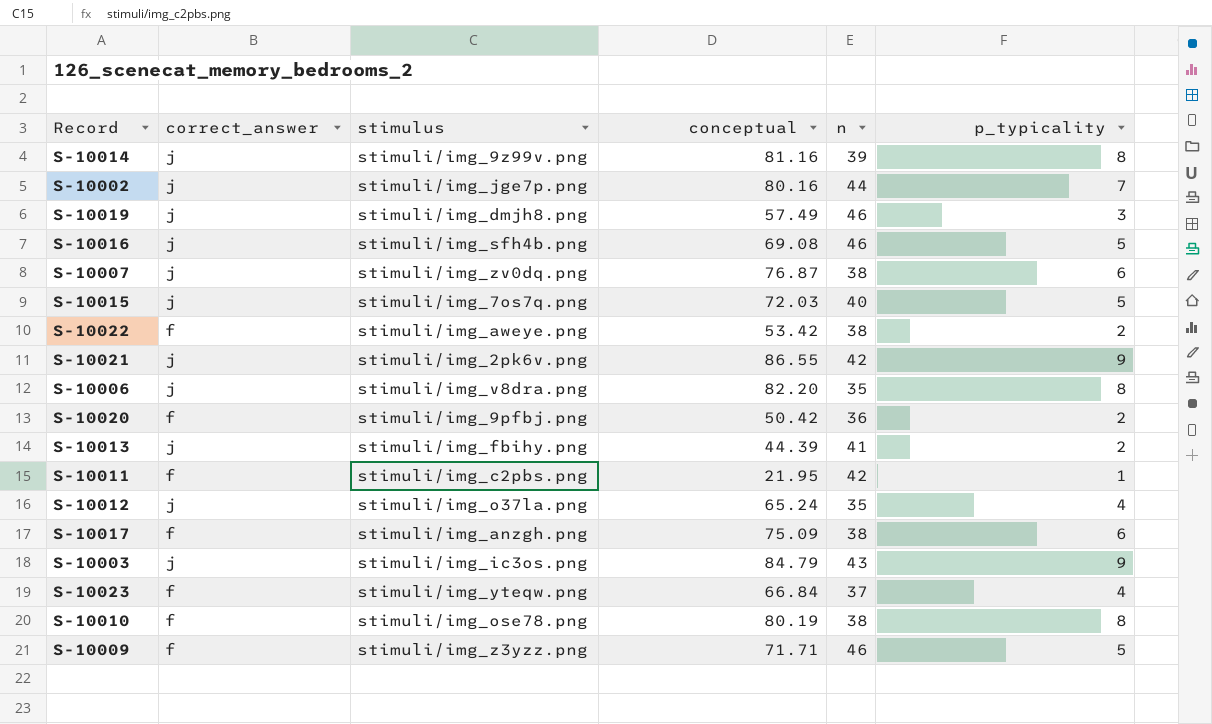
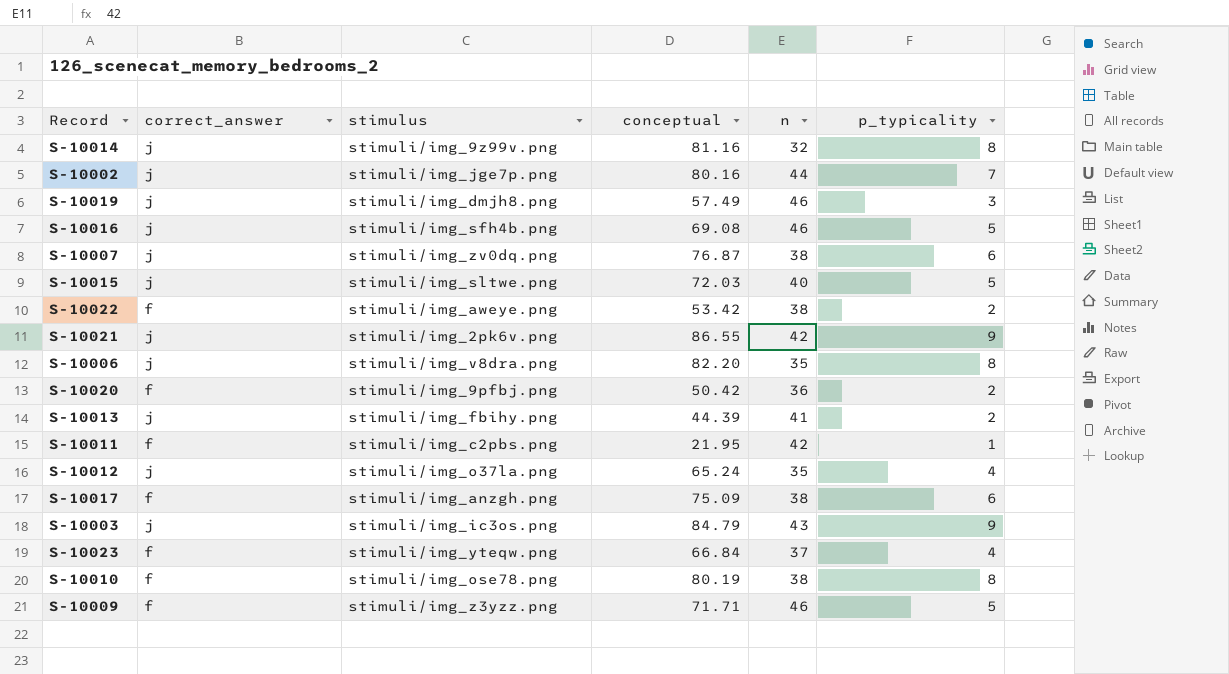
S-10014 | n: 39 -> 32
S-10015 | stimulus: stimuli/img_7os7q.png -> stimuli/img_sltwe.png

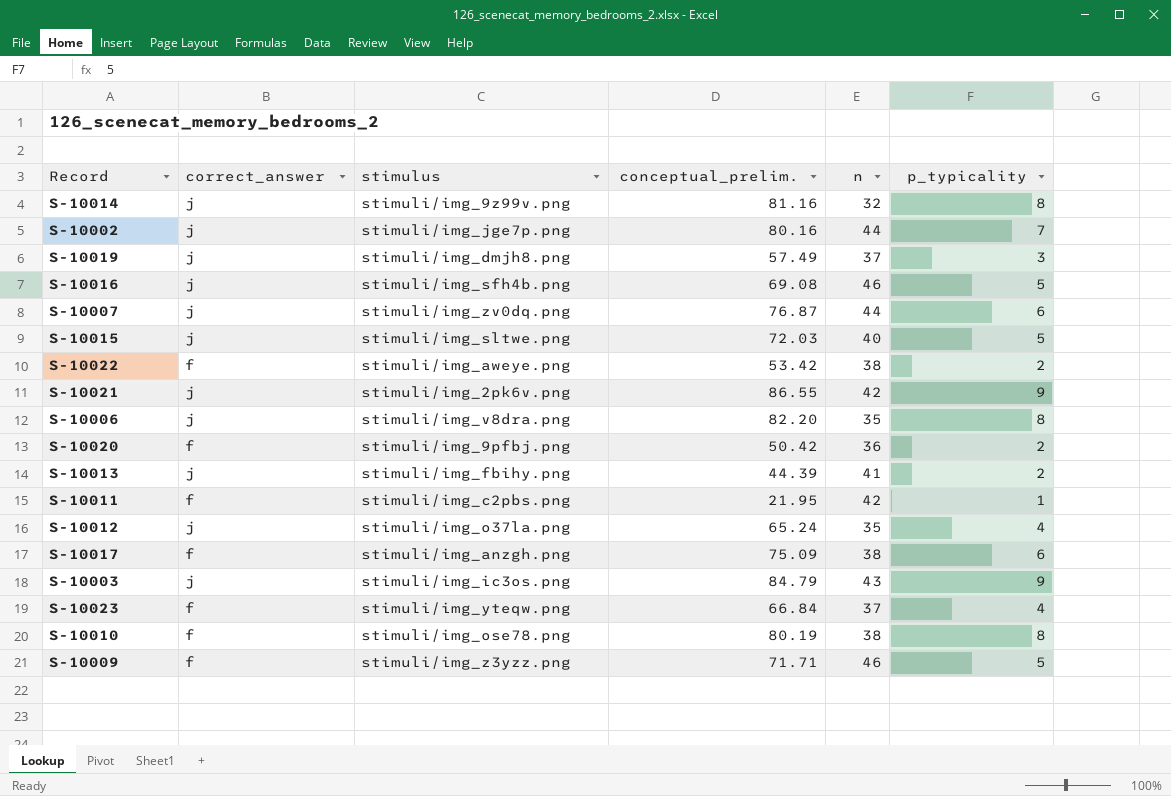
column name: conceptual -> conceptual_prelim.
S-10019 | n: 46 -> 37
S-10007 | n: 38 -> 44

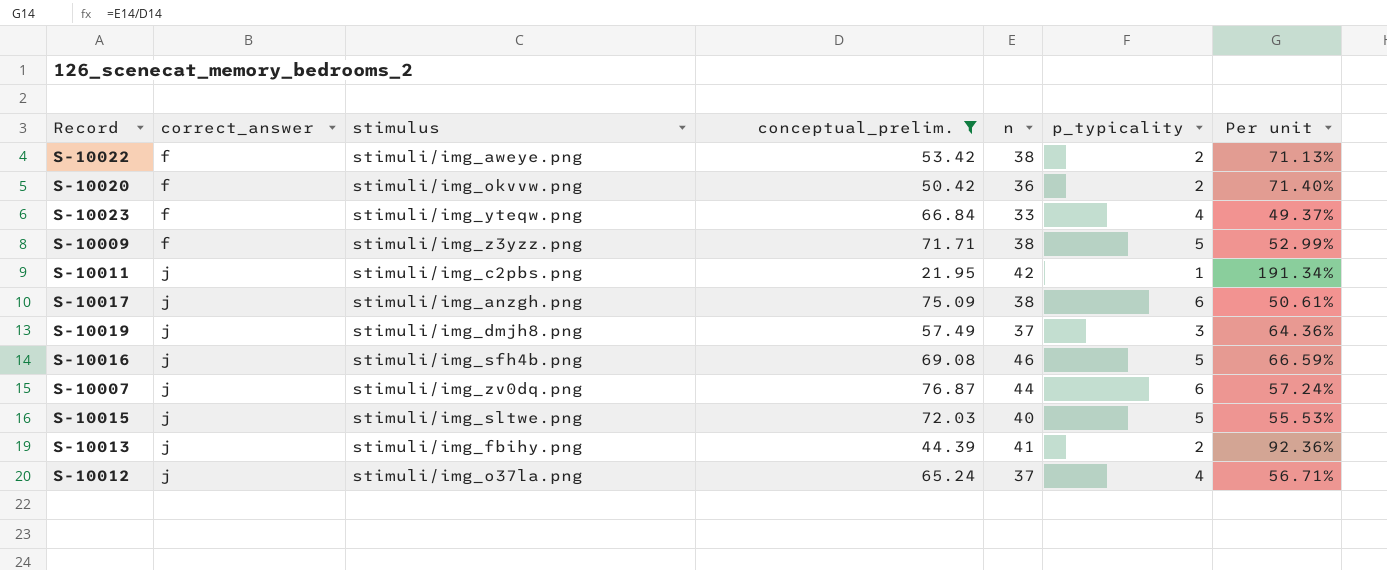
filter: none -> conceptual_prelim. <= 76.87
row order: none -> correct_answer ascending
column Per unit | formula: none -> [n] / [conceptual_prelim.]
S-10020 | stimulus: stimuli/img_9pfbj.png -> stimuli/img_okvvw.png
S-10023 | n: 37 -> 33
S-10009 | n: 46 -> 38
S-10011 | correct_answer: f -> j
S-10017 | correct_answer: f -> j
S-10012 | n: 35 -> 37

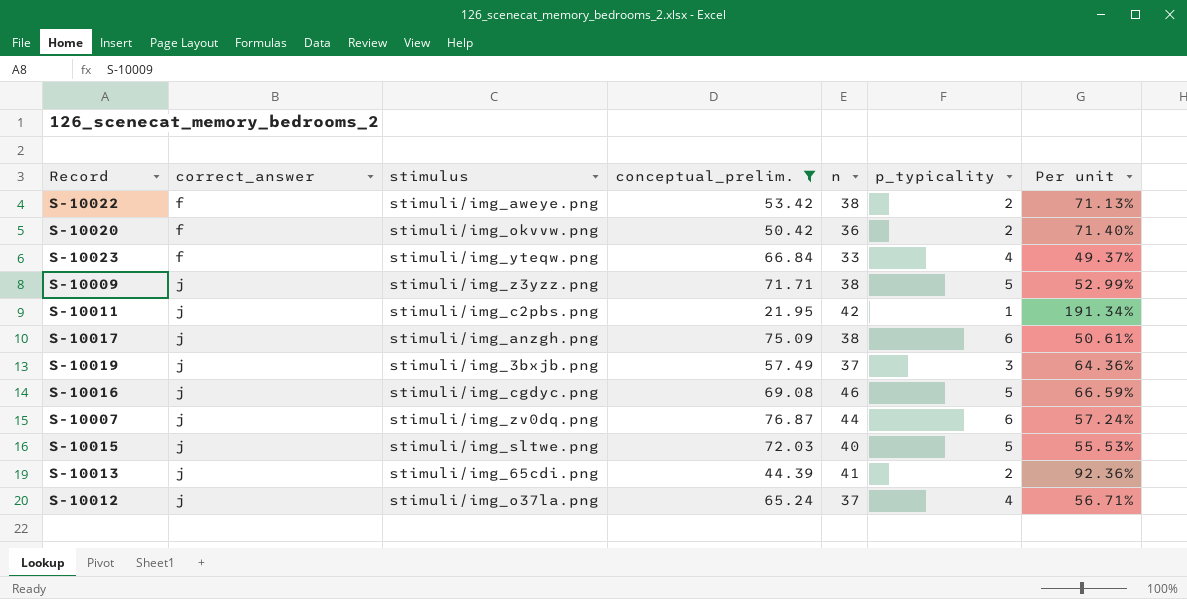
S-10009 | correct_answer: f -> j
S-10019 | stimulus: stimuli/img_dmjh8.png -> stimuli/img_3bxjb.png
S-10016 | stimulus: stimuli/img_sfh4b.png -> stimuli/img_cgdyc.png
S-10013 | stimulus: stimuli/img_fbihy.png -> stimuli/img_65cdi.png

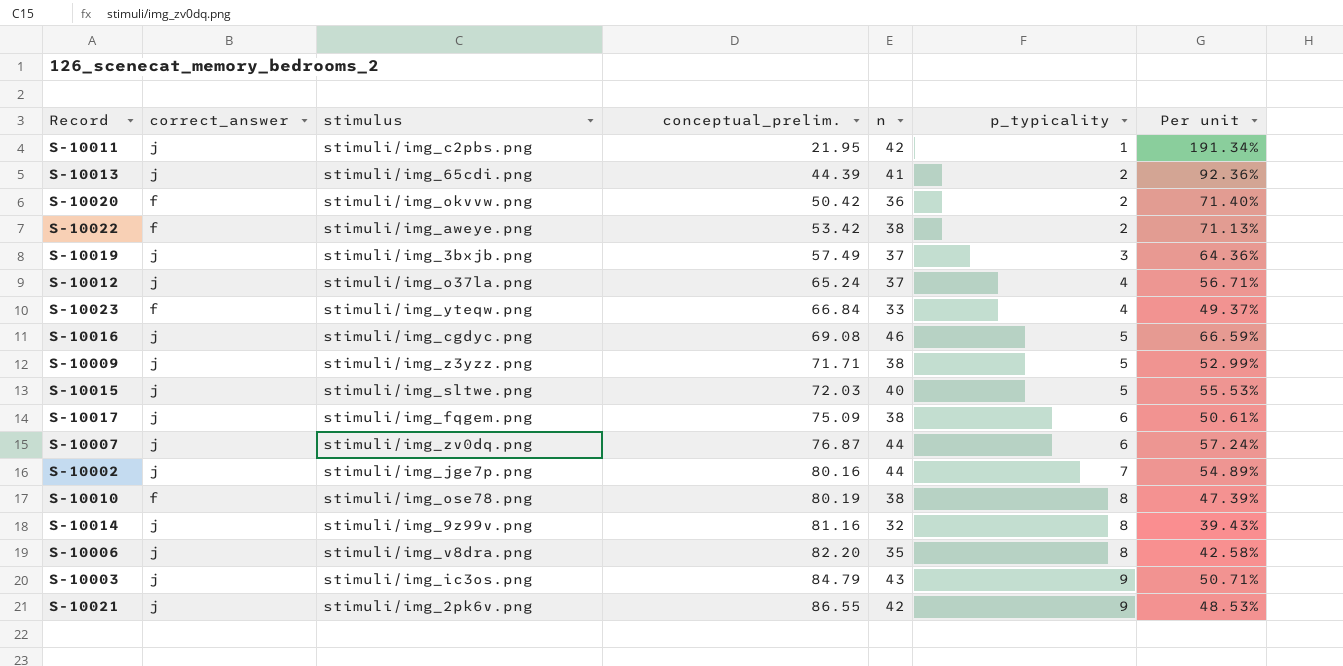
filter: conceptual_prelim. <= 76.87 -> none
row order: correct_answer ascending -> conceptual_prelim. ascending
S-10017 | stimulus: stimuli/img_anzgh.png -> stimuli/img_fqgem.png

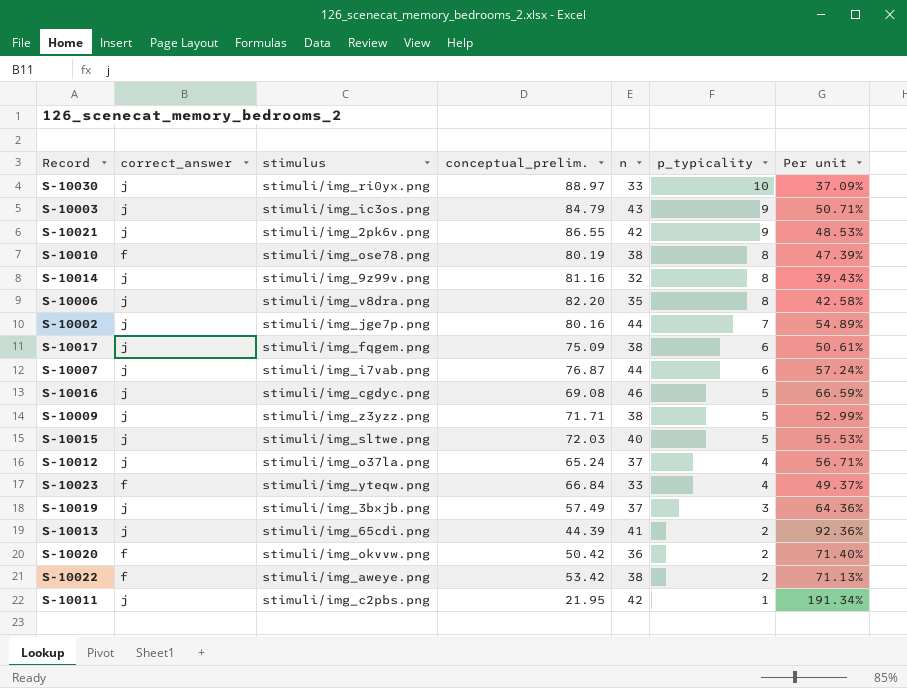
row order: conceptual_prelim. ascending -> p_typicality descending
row S-10030: none -> j | stimuli/img_ri0yx.png | 88.97 | 33 | 10 | 37.09%
S-10007 | stimulus: stimuli/img_zv0dq.png -> stimuli/img_i7vab.png

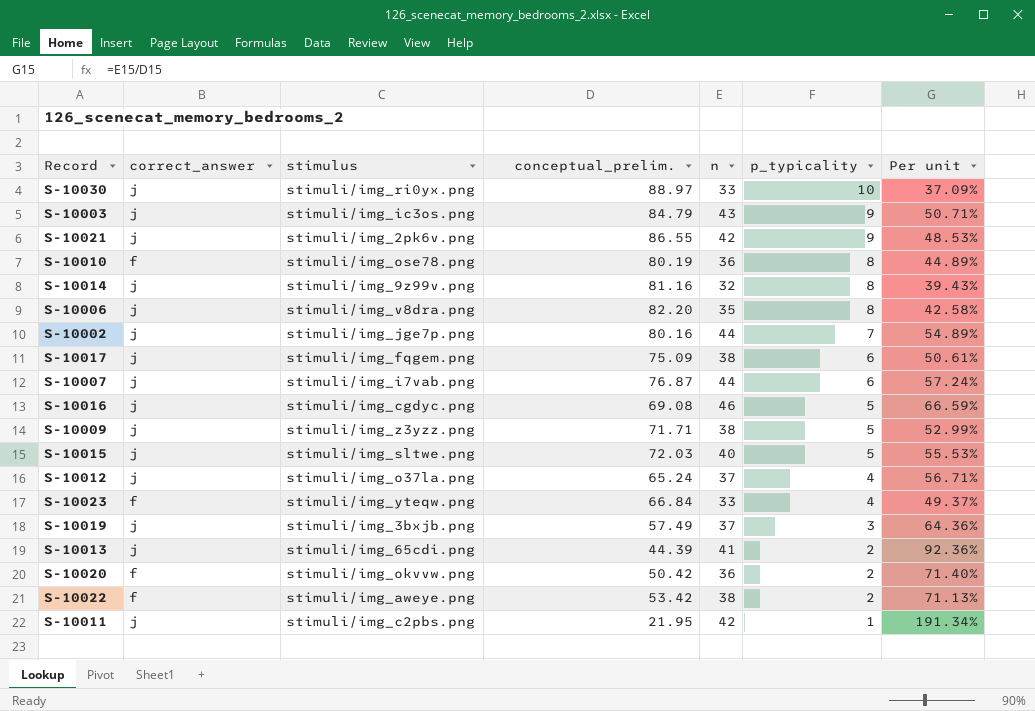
S-10010 | n: 38 -> 36
S-10010 | Per unit: 47.39% -> 44.89%

